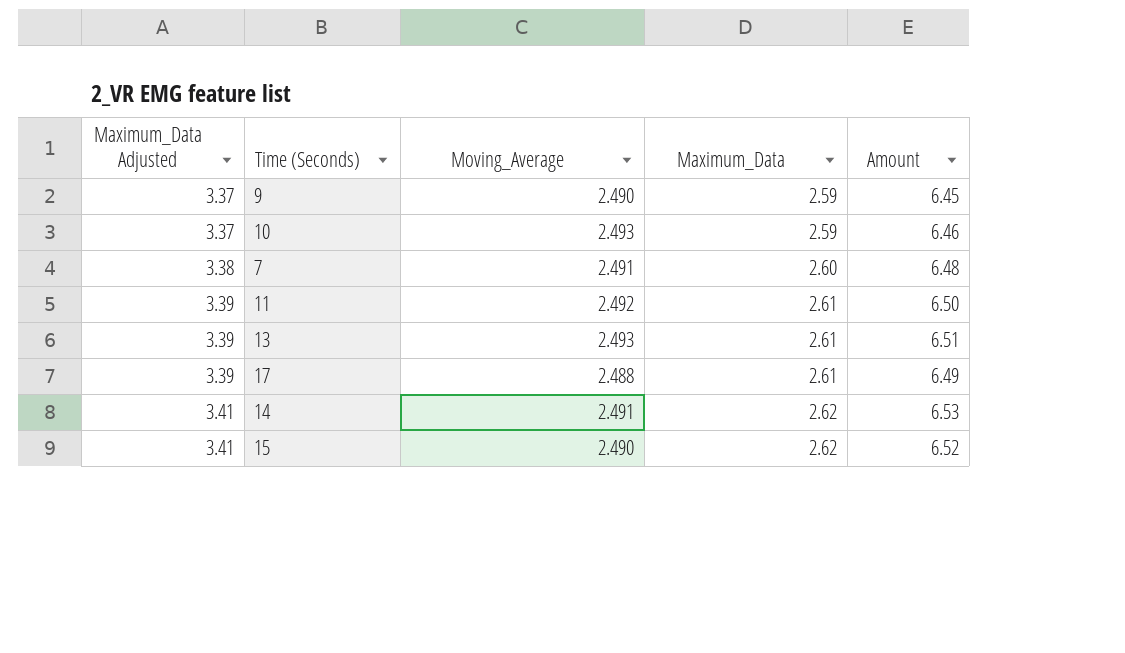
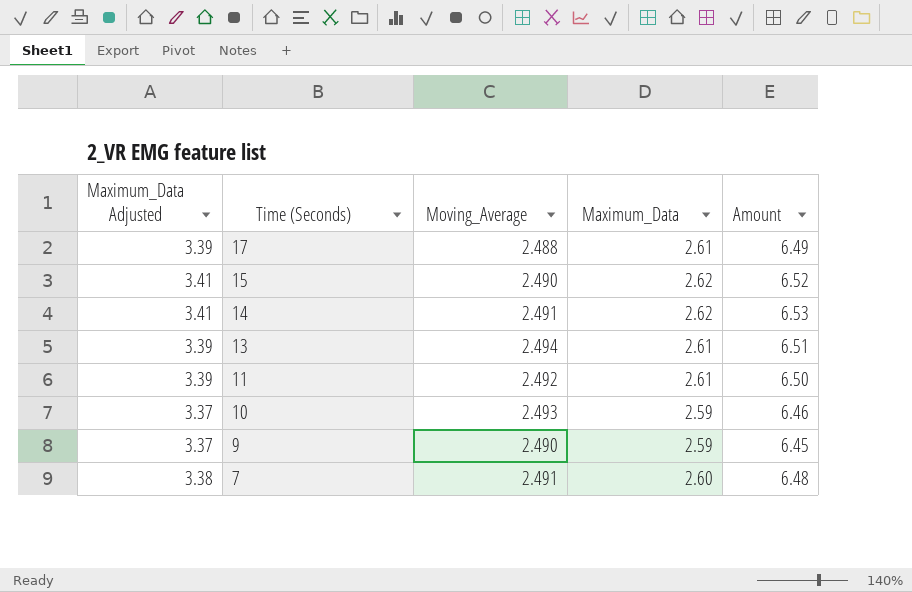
row order: Maximum_Data Adjusted ascending -> Time (Seconds) descending
13 | Moving_Average: 2.493 -> 2.494

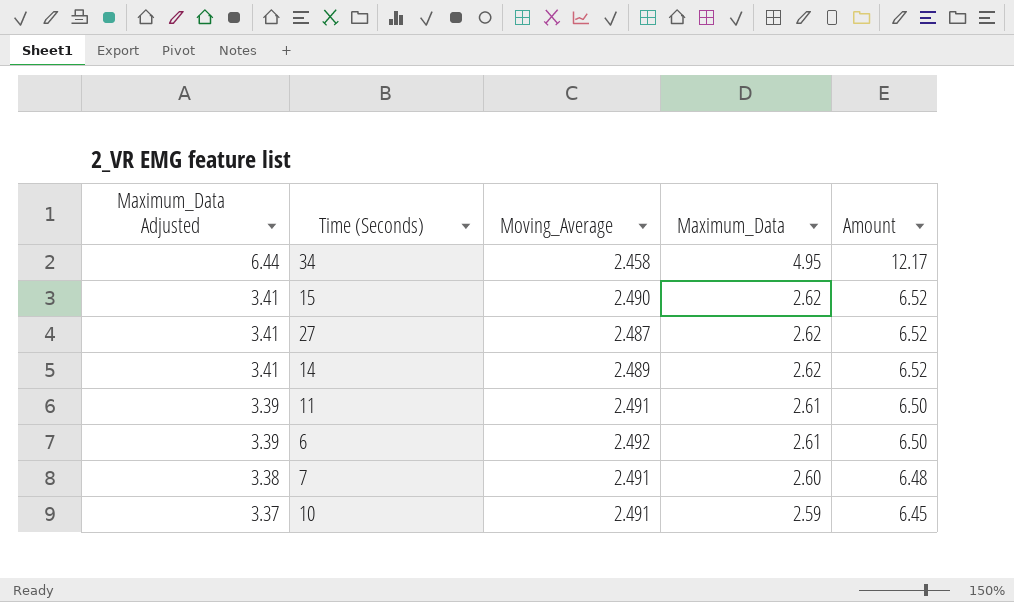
row order: Time (Seconds) descending -> Maximum_Data Adjusted descending
row 17: 3.39 | 2.488 | 2.61 | 6.49 -> none
row 13: 3.39 | 2.494 | 2.61 | 6.51 -> none
row 9: 3.37 | 2.490 | 2.59 | 6.45 -> none
row 34: none -> 6.44 | 2.458 | 4.95 | 12.17
row 27: none -> 3.41 | 2.487 | 2.62 | 6.52
14 | Moving_Average: 2.491 -> 2.489
14 | Amount: 6.53 -> 6.52
11 | Moving_Average: 2.492 -> 2.491
row 6: none -> 3.39 | 2.492 | 2.61 | 6.50
10 | Moving_Average: 2.493 -> 2.491
10 | Amount: 6.46 -> 6.45

